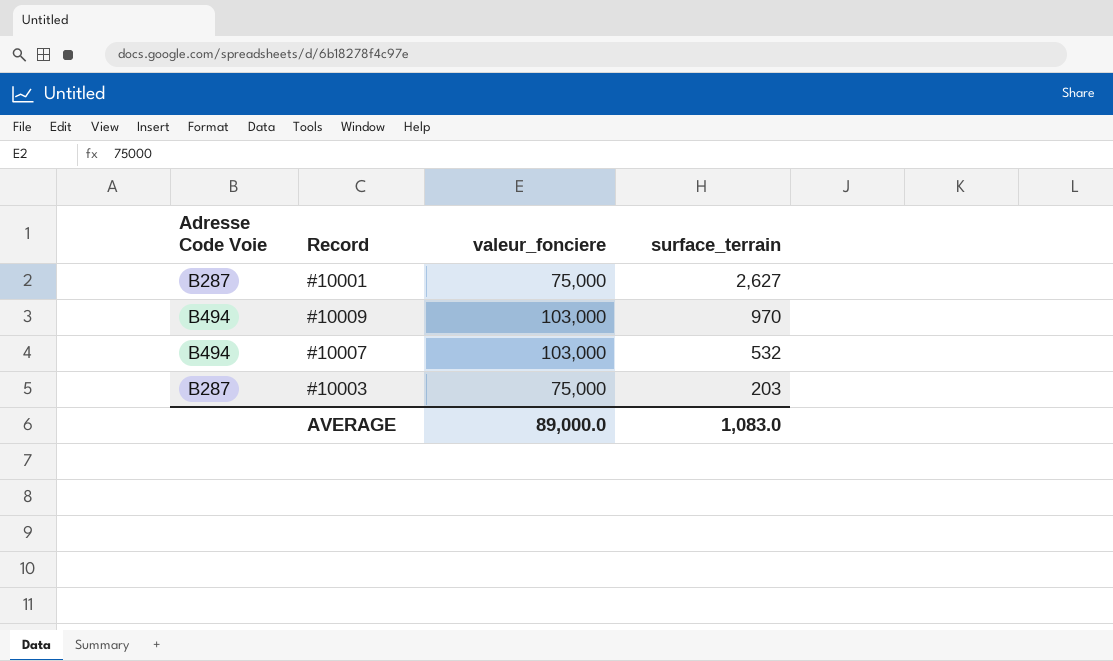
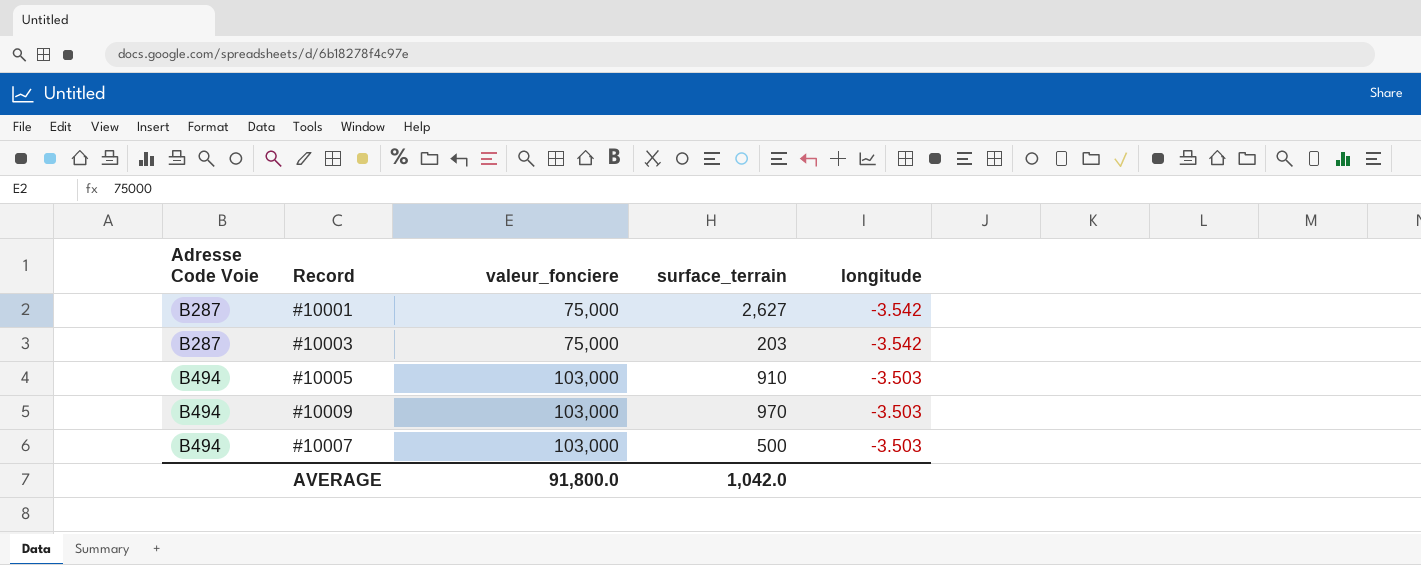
row order: surface_terrain descending -> Adresse Code Voie ascending
column longitude | position: none -> 5
row #10005: none -> B494 | 103,000 | 910 | -3.503
#10007 | surface_terrain: 532 -> 500
AVERAGE | valeur_fonciere: 89,000.0 -> 91,800.0
AVERAGE | surface_terrain: 1,083.0 -> 1,042.0

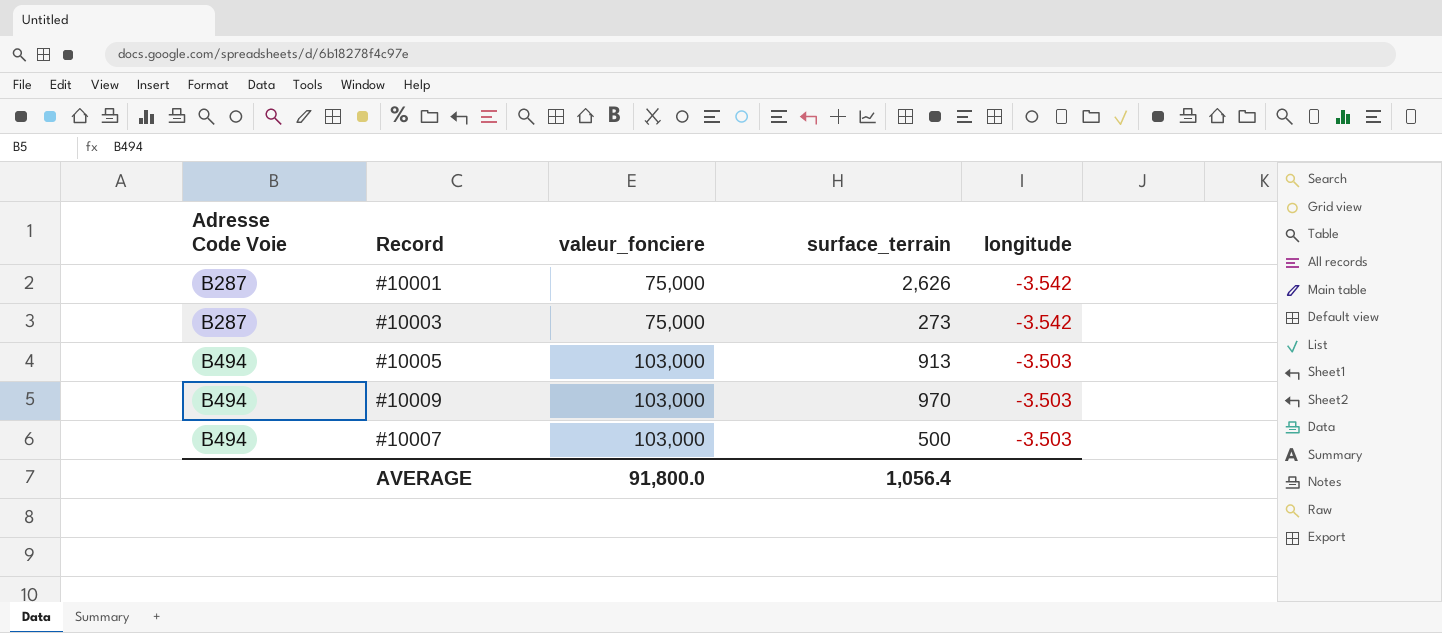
#10001 | surface_terrain: 2,627 -> 2,626
#10003 | surface_terrain: 203 -> 273
#10005 | surface_terrain: 910 -> 913
AVERAGE | surface_terrain: 1,042.0 -> 1,056.4

